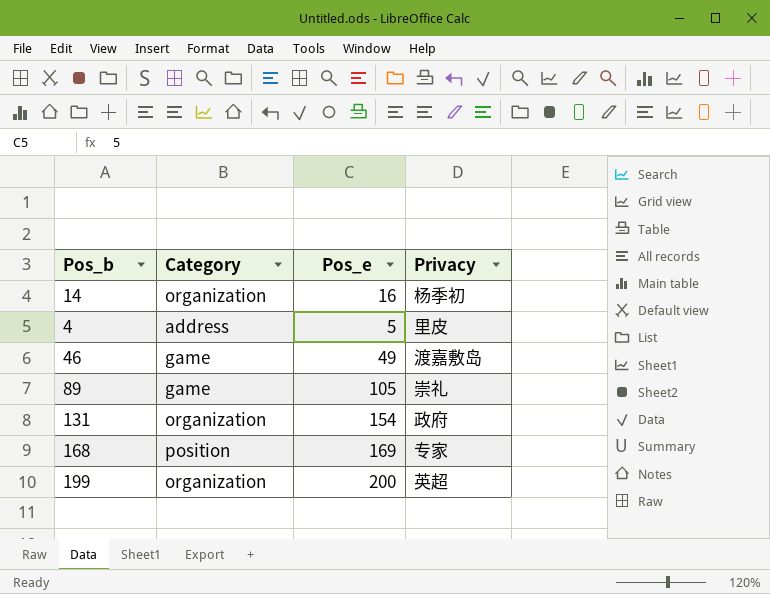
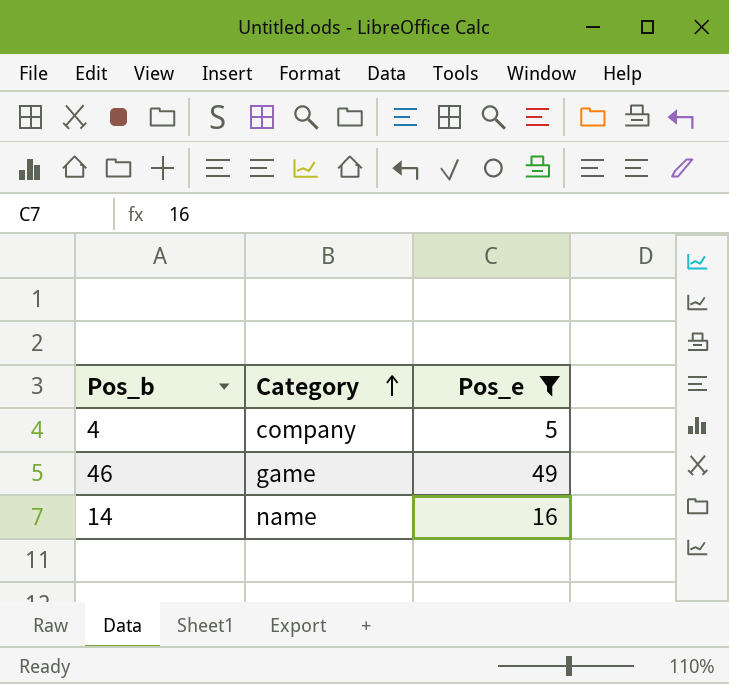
filter: none -> Pos_e <= 49
row order: none -> Category ascending
column Privacy | position: 4 -> none
4 | Category: address -> company
14 | Category: organization -> name

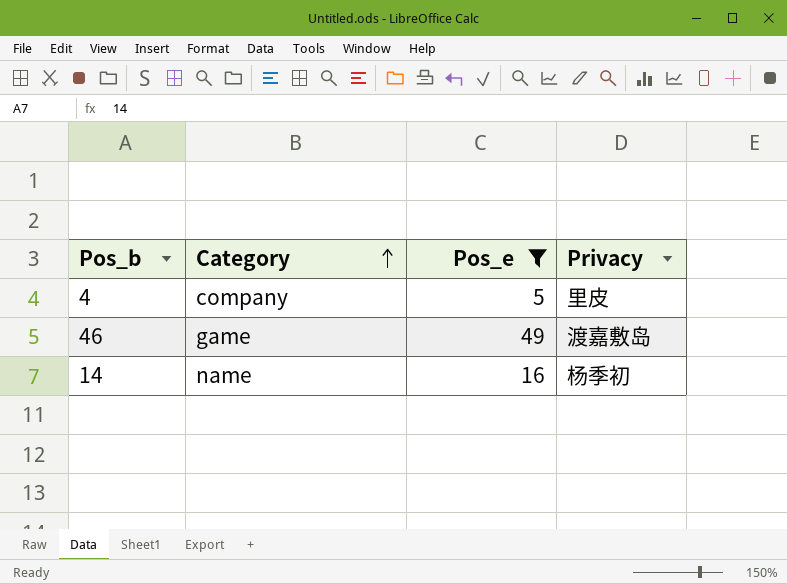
column Privacy | position: none -> 4

